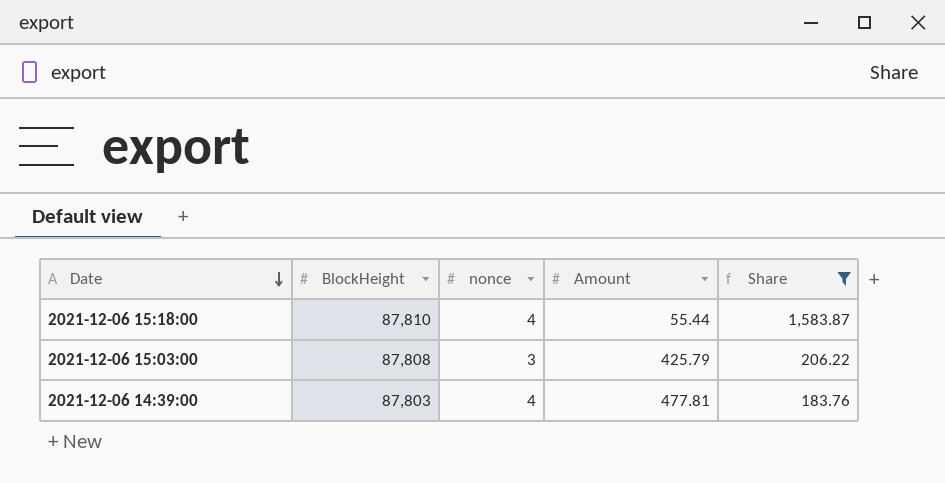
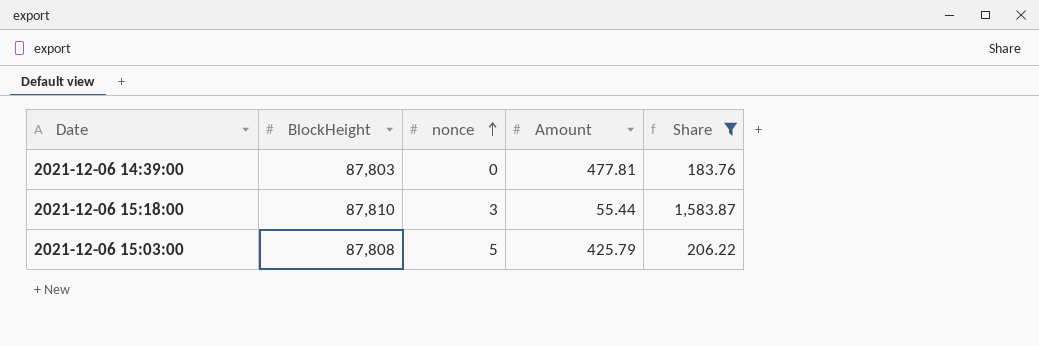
row order: Date descending -> nonce ascending
2021-12-06 14:39:00 | nonce: 4 -> 0
2021-12-06 15:18:00 | nonce: 4 -> 3
2021-12-06 15:03:00 | nonce: 3 -> 5

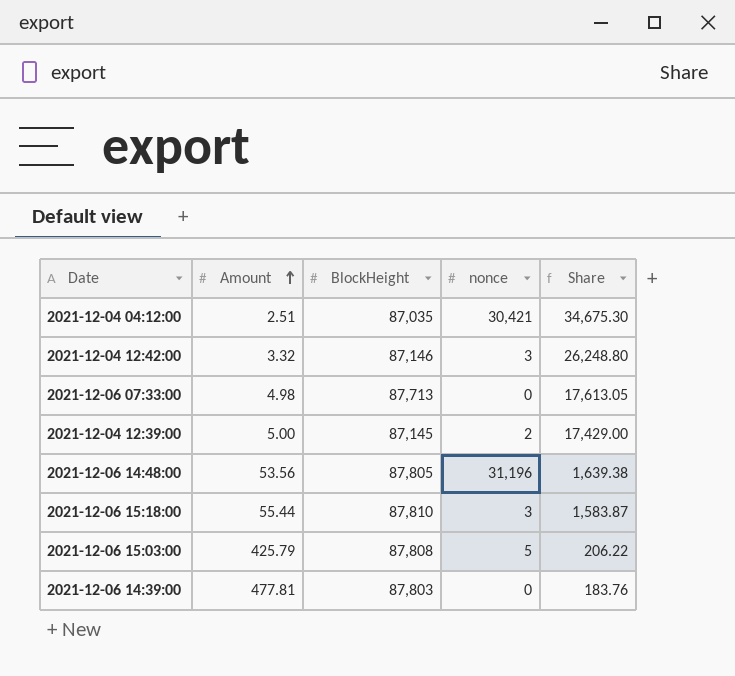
filter: Share <= 1,583.87 -> none
row order: nonce ascending -> Amount ascending
column Amount | position: 4 -> 2

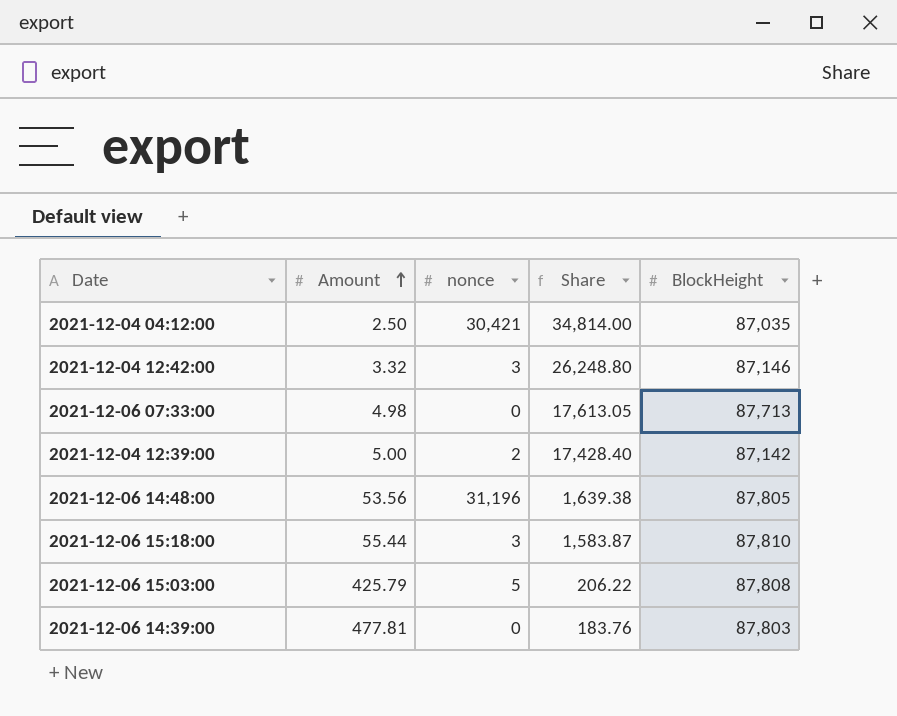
column BlockHeight | position: 3 -> 5
2021-12-04 04:12:00 | Amount: 2.51 -> 2.50
2021-12-04 04:12:00 | Share: 34,675.30 -> 34,814.00
2021-12-04 12:39:00 | Share: 17,429.00 -> 17,428.40
2021-12-04 12:39:00 | BlockHeight: 87,145 -> 87,142

